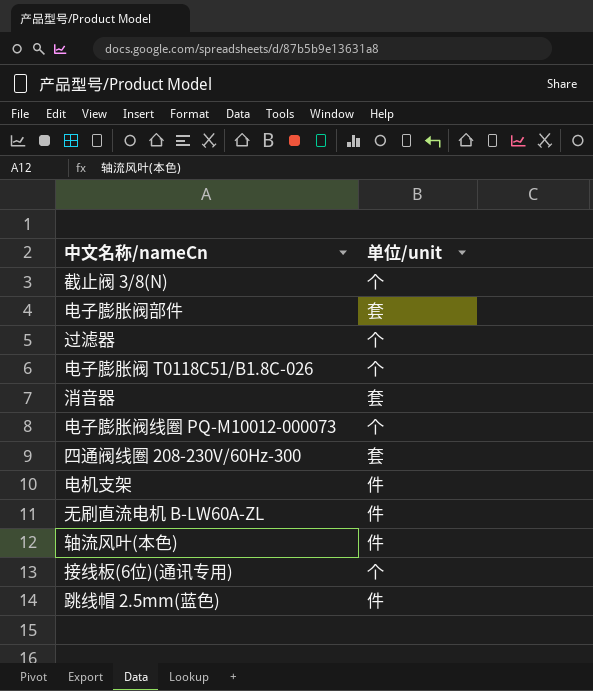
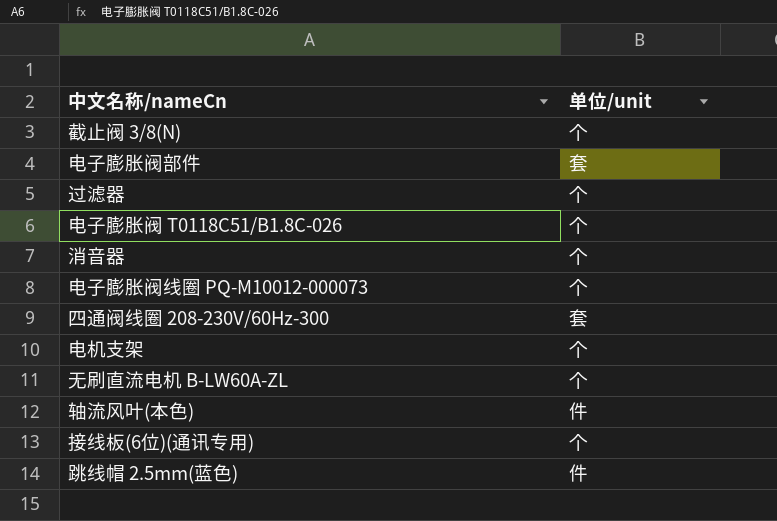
消音器 | 单位/unit: 套 -> 个
电机支架 | 单位/unit: 件 -> 个
无刷直流电机 B-LW60A-ZL | 单位/unit: 件 -> 个

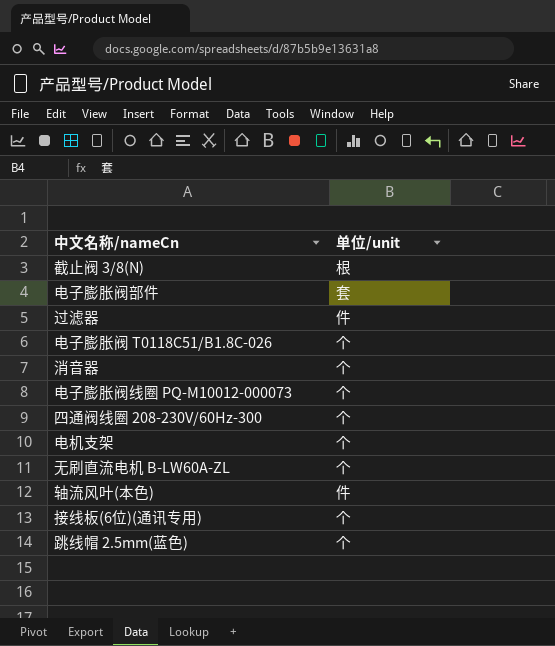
截止阀 3/8(N) | 单位/unit: 个 -> 根
过滤器 | 单位/unit: 个 -> 件
四通阀线圈 208-230V/60Hz-300 | 单位/unit: 套 -> 个
跳线帽 2.5mm(蓝色) | 单位/unit: 件 -> 个

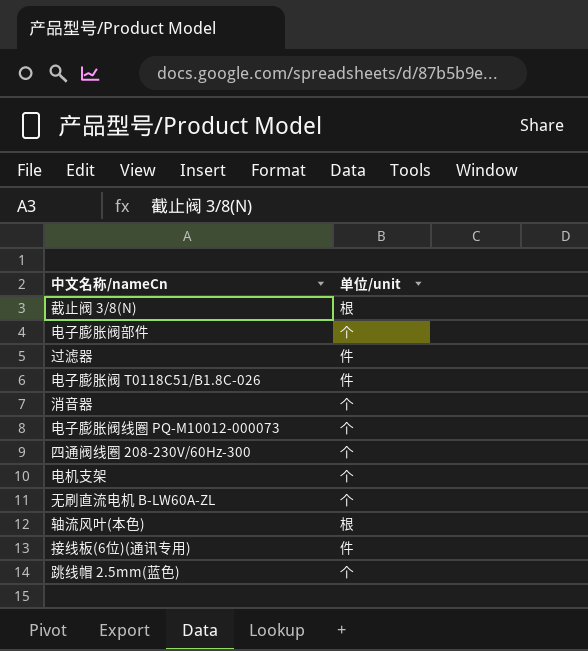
电子膨胀阀部件 | 单位/unit: 套 -> 个
电子膨胀阀 T0118C51/B1.8C-026 | 单位/unit: 个 -> 件
轴流风叶(本色) | 单位/unit: 件 -> 根
接线板(6位)(通讯专用) | 单位/unit: 个 -> 件

